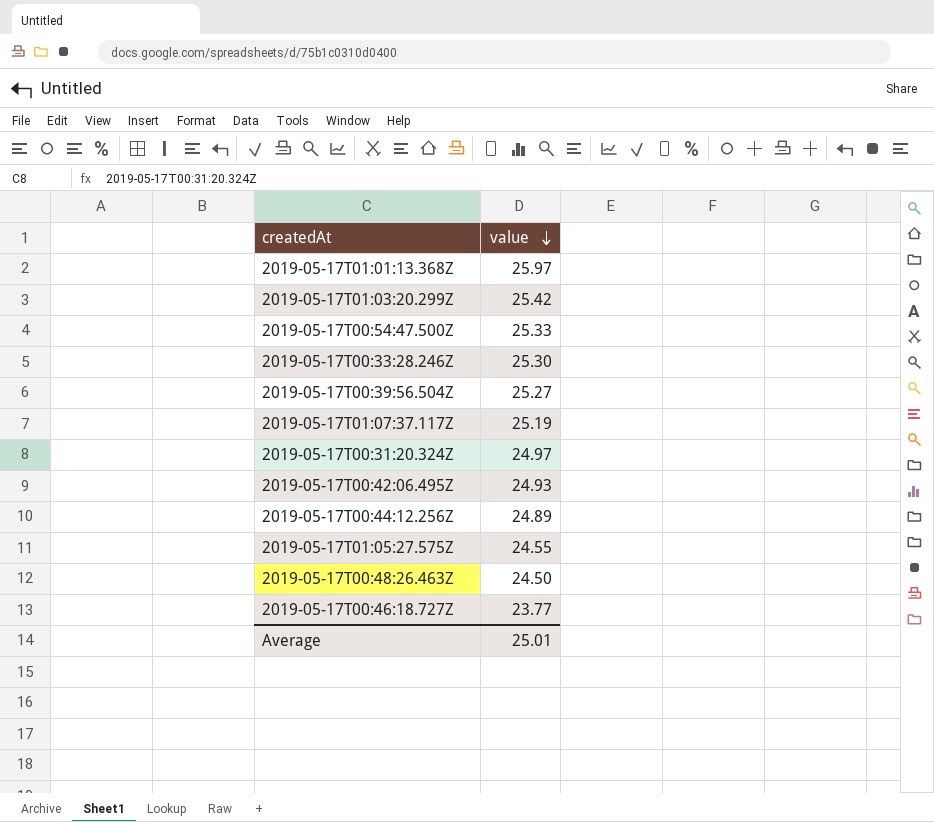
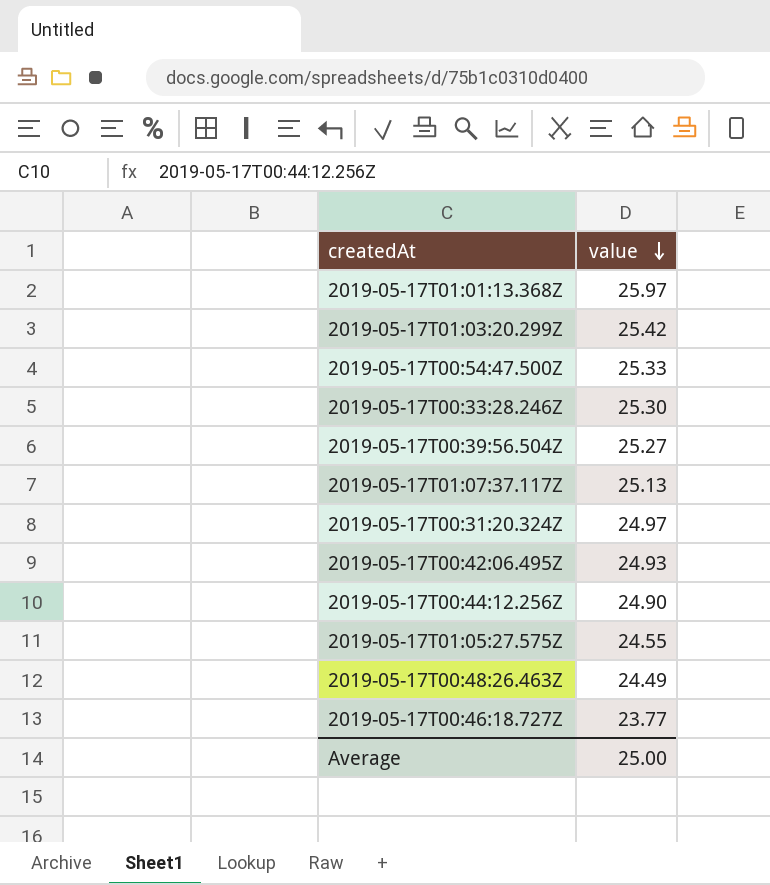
2019-05-17T01:07:37.117Z | value: 25.19 -> 25.13
2019-05-17T00:44:12.256Z | value: 24.89 -> 24.90
2019-05-17T00:48:26.463Z | value: 24.50 -> 24.49
Average | value: 25.01 -> 25.00

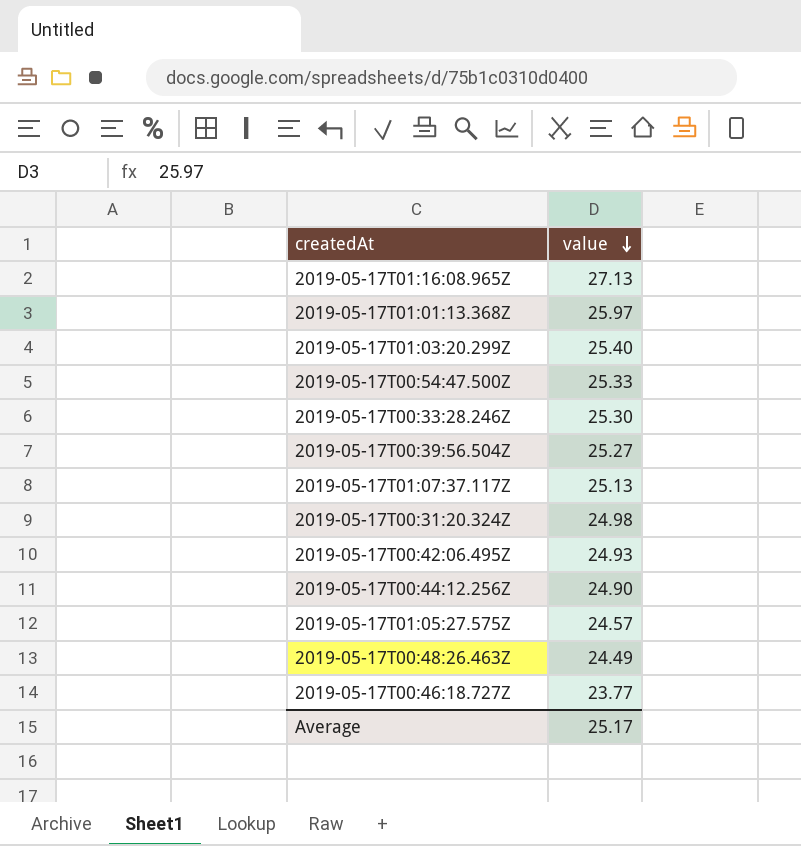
row 2019-05-17T01:16:08.965Z: none -> 27.13
2019-05-17T01:03:20.299Z | value: 25.42 -> 25.40
2019-05-17T00:31:20.324Z | value: 24.97 -> 24.98
2019-05-17T01:05:27.575Z | value: 24.55 -> 24.57
Average | value: 25.00 -> 25.17

